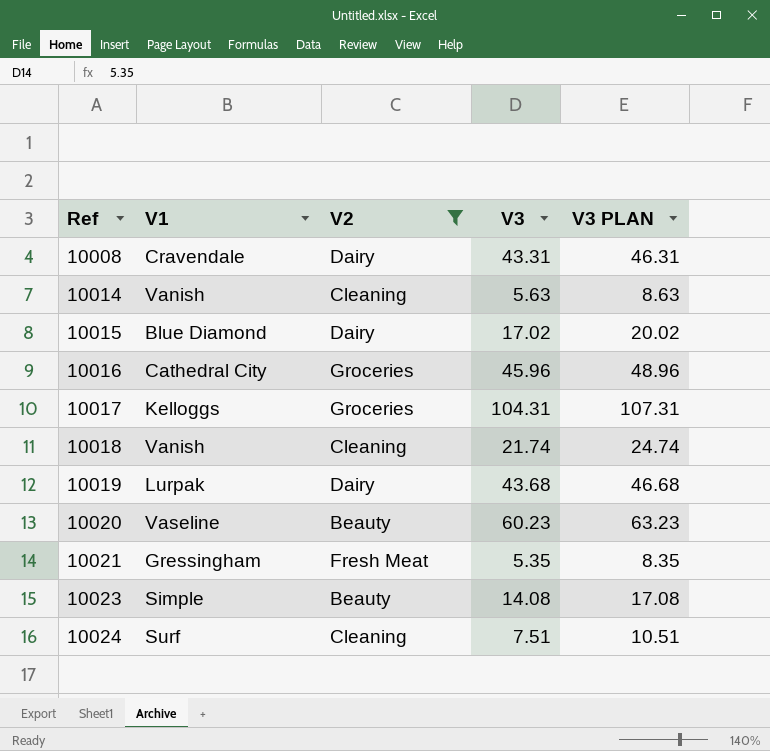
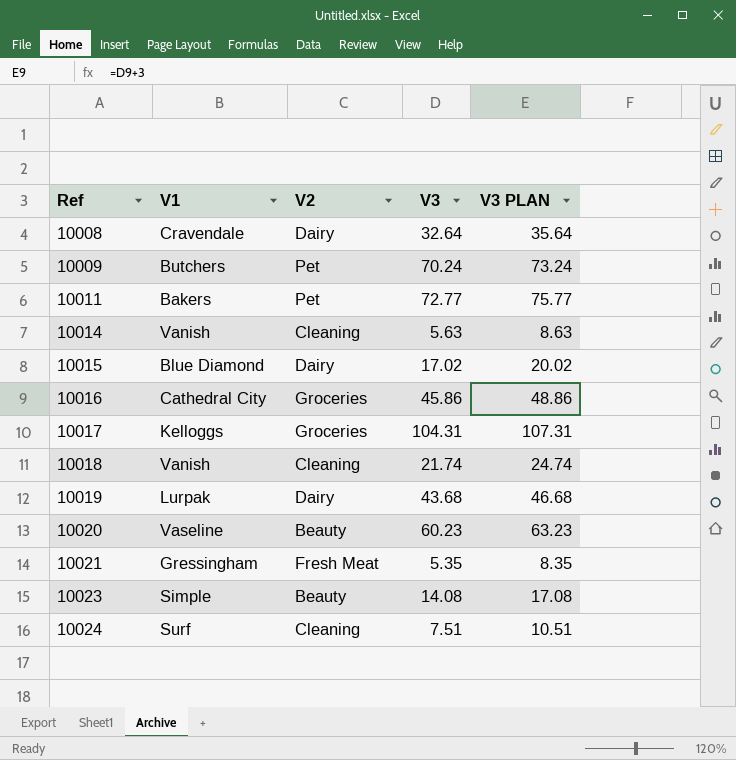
filter: V2 != Pet -> none
10008 | V3: 43.31 -> 32.64
10008 | V3 PLAN: 46.31 -> 35.64
10016 | V3: 45.96 -> 45.86
10016 | V3 PLAN: 48.96 -> 48.86

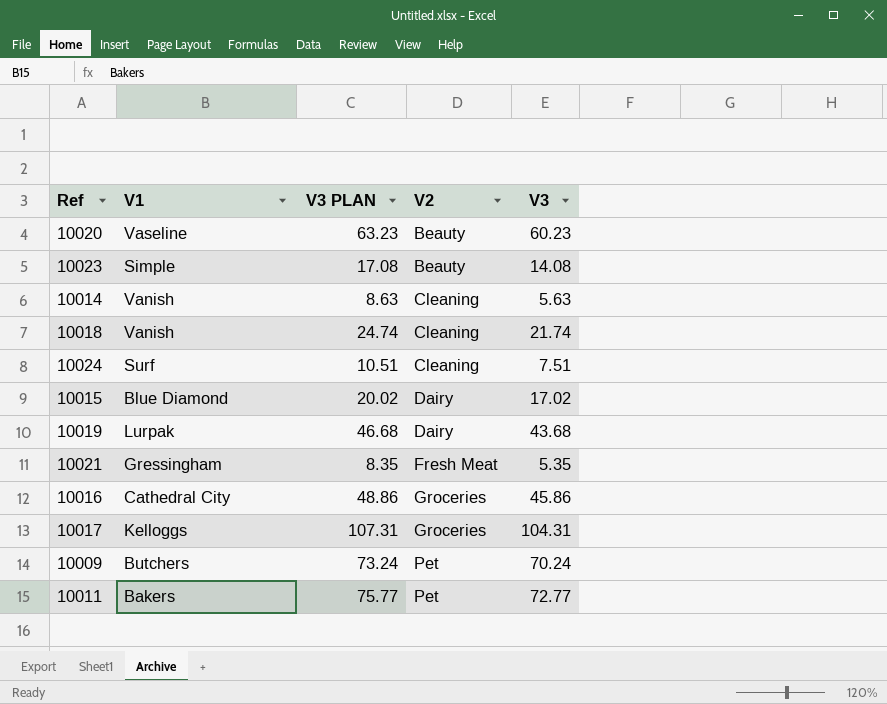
row order: Ref ascending -> V2 ascending
column V3 PLAN | position: 5 -> 3
row 10008: Cravendale | Dairy | 32.64 | 35.64 -> none

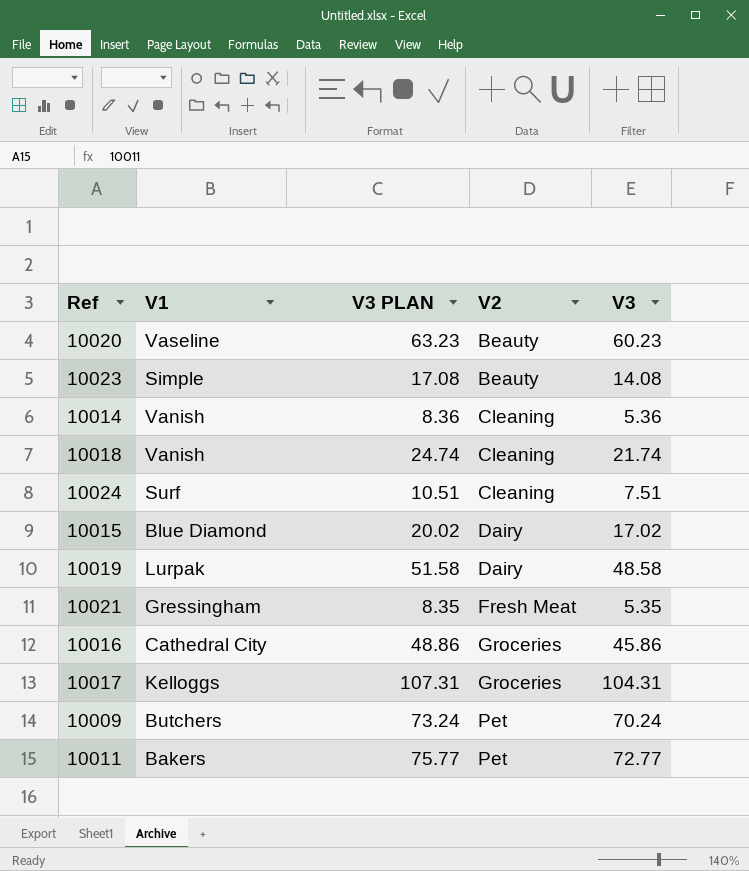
10014 | V3 PLAN: 8.63 -> 8.36
10014 | V3: 5.63 -> 5.36
10019 | V3 PLAN: 46.68 -> 51.58
10019 | V3: 43.68 -> 48.58

